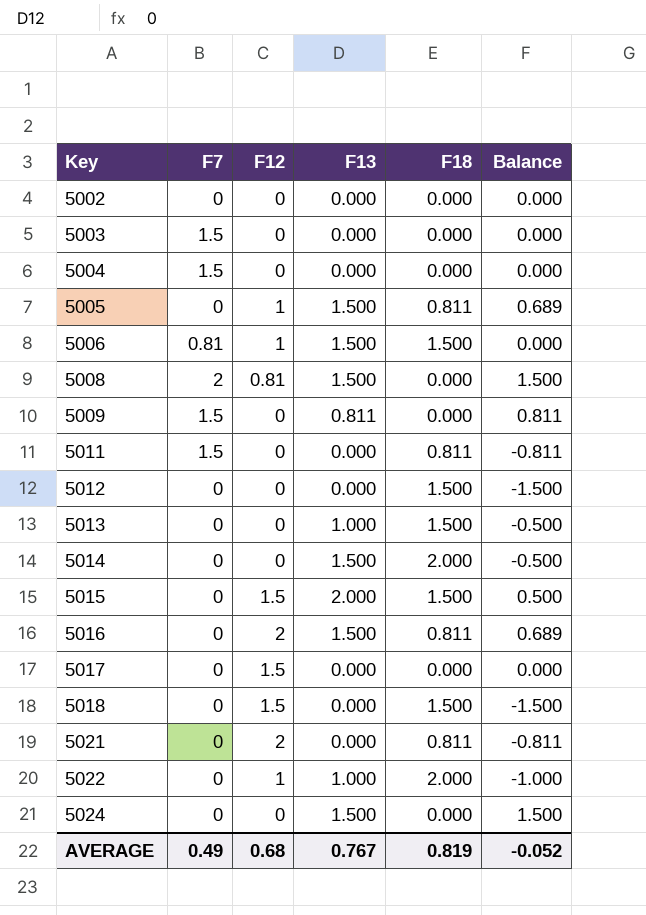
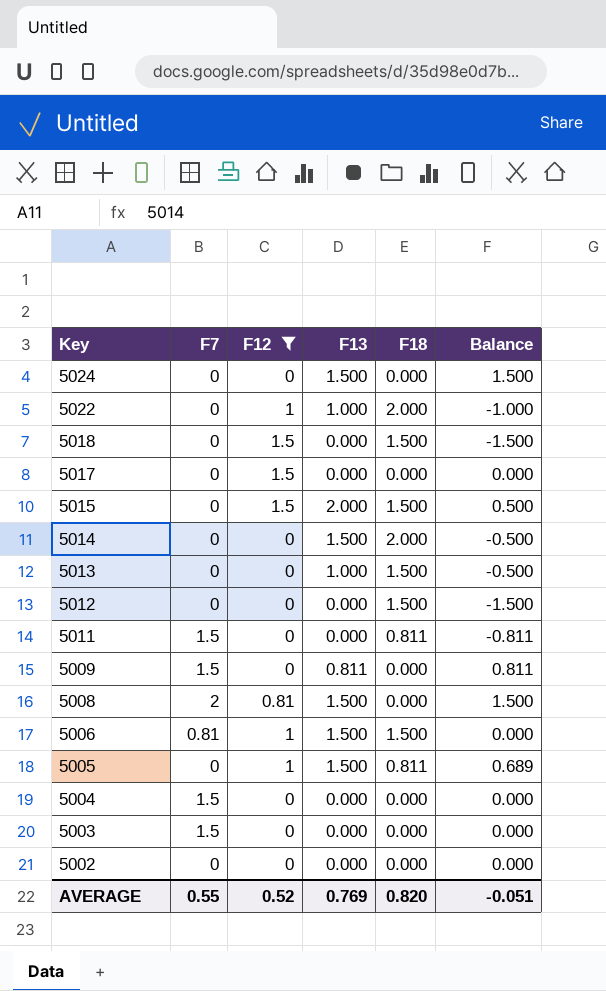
filter: none -> F12 != 2
row order: Key ascending -> Key descending
AVERAGE | F7: 0.49 -> 0.55
AVERAGE | F12: 0.68 -> 0.52
AVERAGE | F13: 0.767 -> 0.769
AVERAGE | F18: 0.819 -> 0.820
AVERAGE | Balance: -0.052 -> -0.051

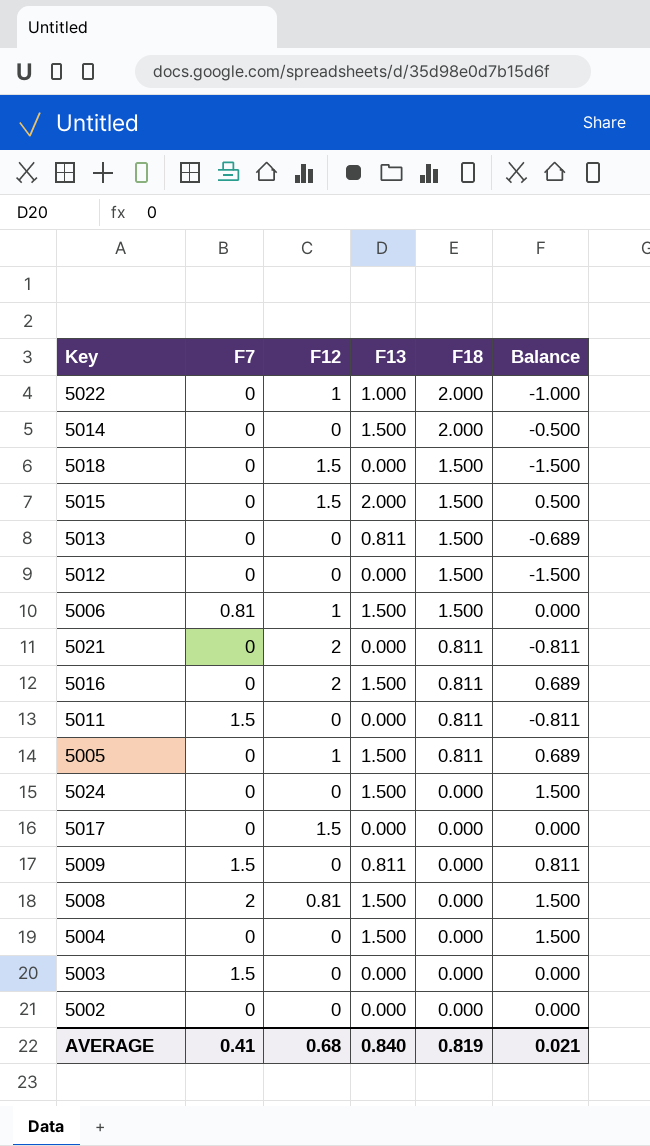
filter: F12 != 2 -> none
row order: Key descending -> F18 descending
5013 | F13: 1.000 -> 0.811
5013 | Balance: -0.500 -> -0.689
5004 | F7: 1.5 -> 0
5004 | F13: 0.000 -> 1.500
5004 | Balance: 0.000 -> 1.500
AVERAGE | F7: 0.55 -> 0.41
AVERAGE | F12: 0.52 -> 0.68
AVERAGE | F13: 0.769 -> 0.840
AVERAGE | F18: 0.820 -> 0.819
AVERAGE | Balance: -0.051 -> 0.021

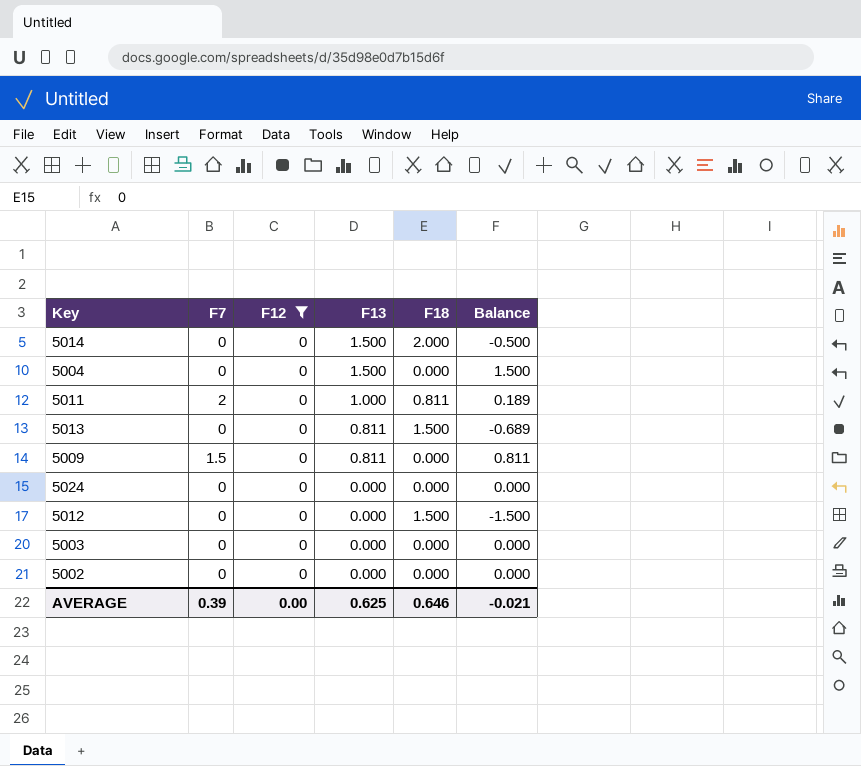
filter: none -> F12 = 0
row order: F18 descending -> F13 descending
5011 | F7: 1.5 -> 2
5011 | F13: 0.000 -> 1.000
5011 | Balance: -0.811 -> 0.189
5024 | F13: 1.500 -> 0.000
5024 | Balance: 1.500 -> 0.000
5003 | F7: 1.5 -> 0
AVERAGE | F7: 0.41 -> 0.39
AVERAGE | F12: 0.68 -> 0.00
AVERAGE | F13: 0.840 -> 0.625
AVERAGE | F18: 0.819 -> 0.646
AVERAGE | Balance: 0.021 -> -0.021

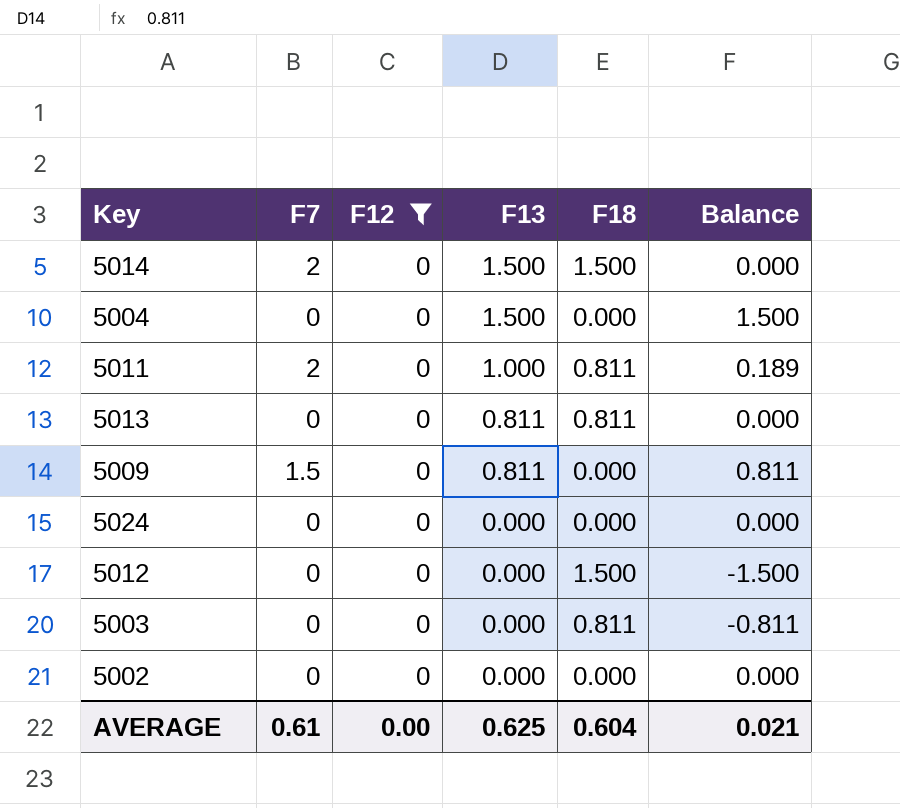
5014 | F7: 0 -> 2
5014 | F18: 2.000 -> 1.500
5014 | Balance: -0.500 -> 0.000
5013 | F18: 1.500 -> 0.811
5013 | Balance: -0.689 -> 0.000
5003 | F18: 0.000 -> 0.811
5003 | Balance: 0.000 -> -0.811
AVERAGE | F7: 0.39 -> 0.61
AVERAGE | F18: 0.646 -> 0.604
AVERAGE | Balance: -0.021 -> 0.021

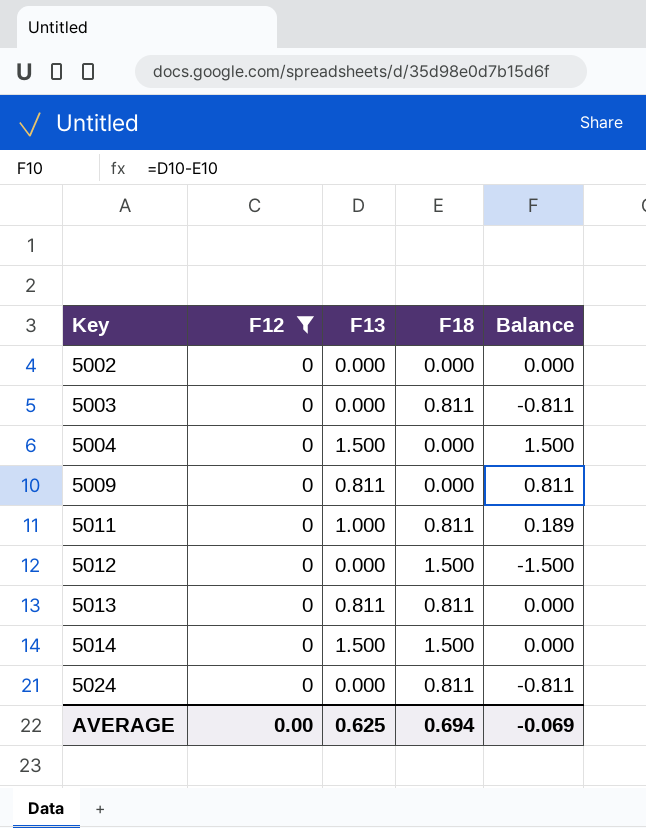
row order: F13 descending -> Key ascending
column F7 | position: 2 -> none
5024 | F18: 0.000 -> 0.811
5024 | Balance: 0.000 -> -0.811
AVERAGE | F18: 0.604 -> 0.694
AVERAGE | Balance: 0.021 -> -0.069

